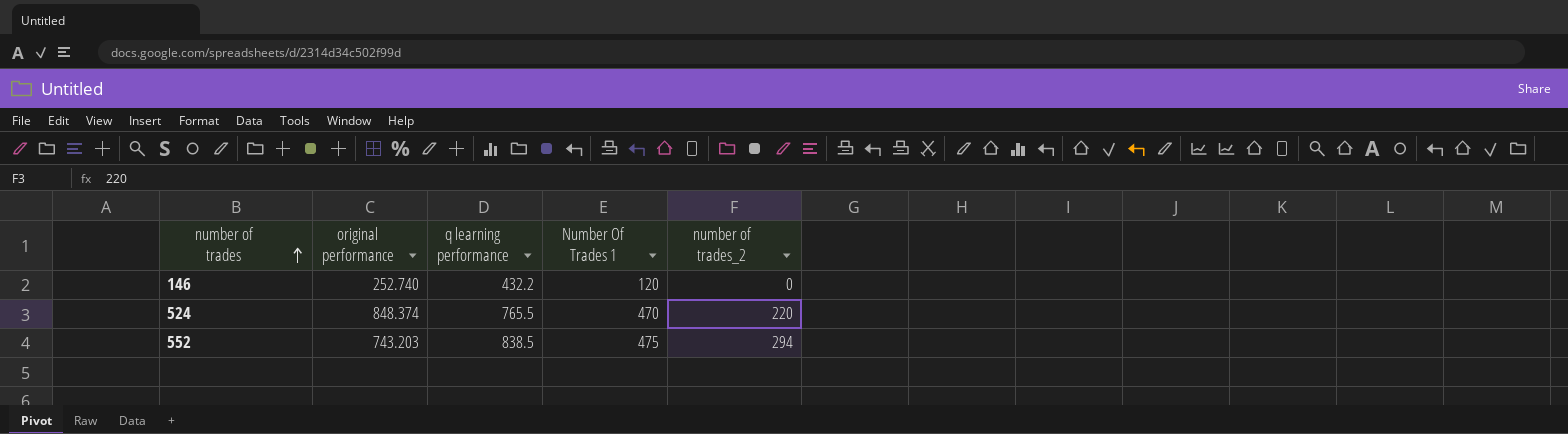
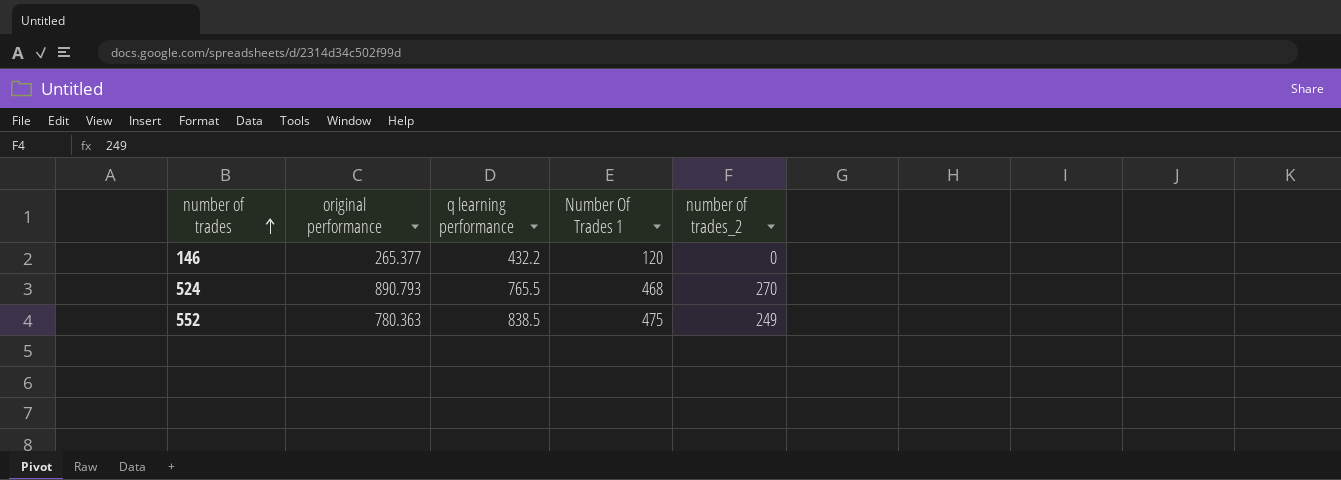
146 | original performance: 252.740 -> 265.377
524 | original performance: 848.374 -> 890.793
524 | Number Of Trades 1: 470 -> 468
524 | number of trades_2: 220 -> 270
552 | original performance: 743.203 -> 780.363
552 | number of trades_2: 294 -> 249

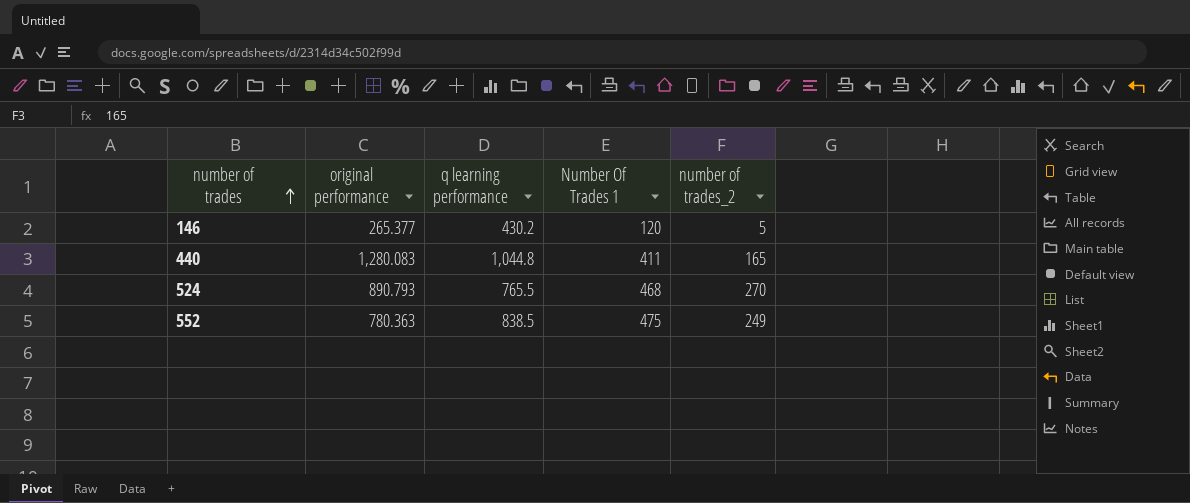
146 | q learning performance: 432.2 -> 430.2
146 | number of trades_2: 0 -> 5
row 440: none -> 1,280.083 | 1,044.8 | 411 | 165

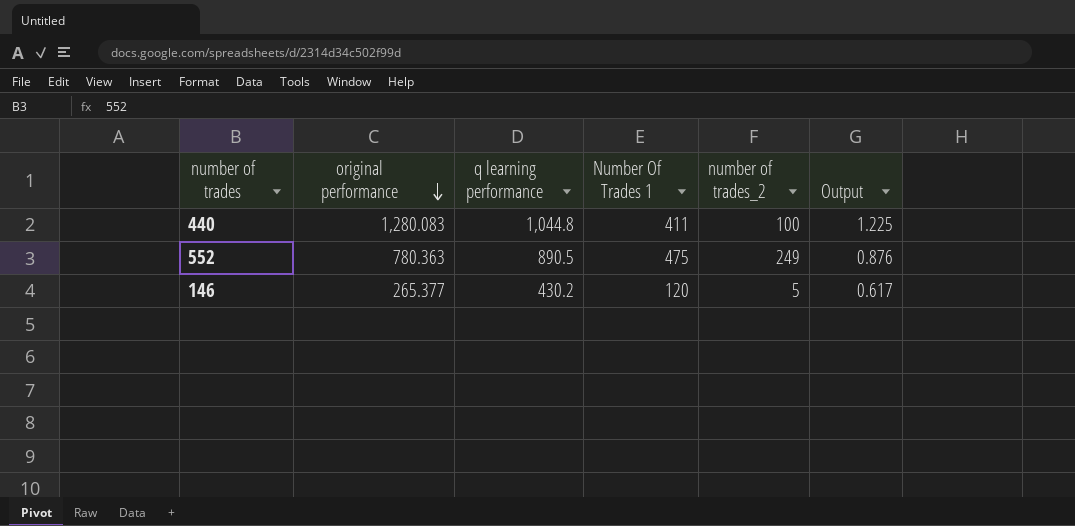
row order: number of trades ascending -> original performance descending
column Output | formula: none -> [original performance] / [q learning performance]
row 524: 890.793 | 765.5 | 468 | 270 -> none
440 | number of trades_2: 165 -> 100
552 | q learning performance: 838.5 -> 890.5

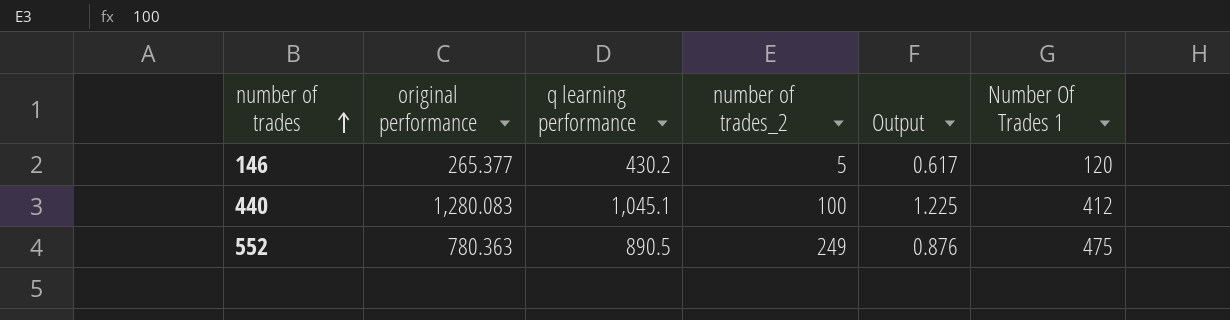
row order: original performance descending -> number of trades ascending
column Number Of Trades 1 | position: 4 -> 6
440 | q learning performance: 1,044.8 -> 1,045.1
440 | Number Of Trades 1: 411 -> 412

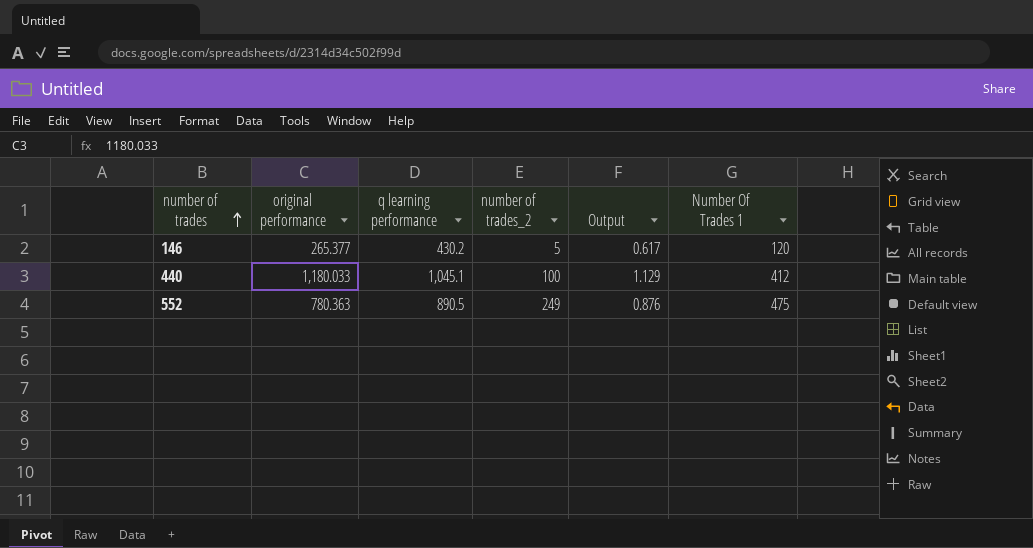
440 | original performance: 1,280.083 -> 1,180.033
440 | Output: 1.225 -> 1.129

